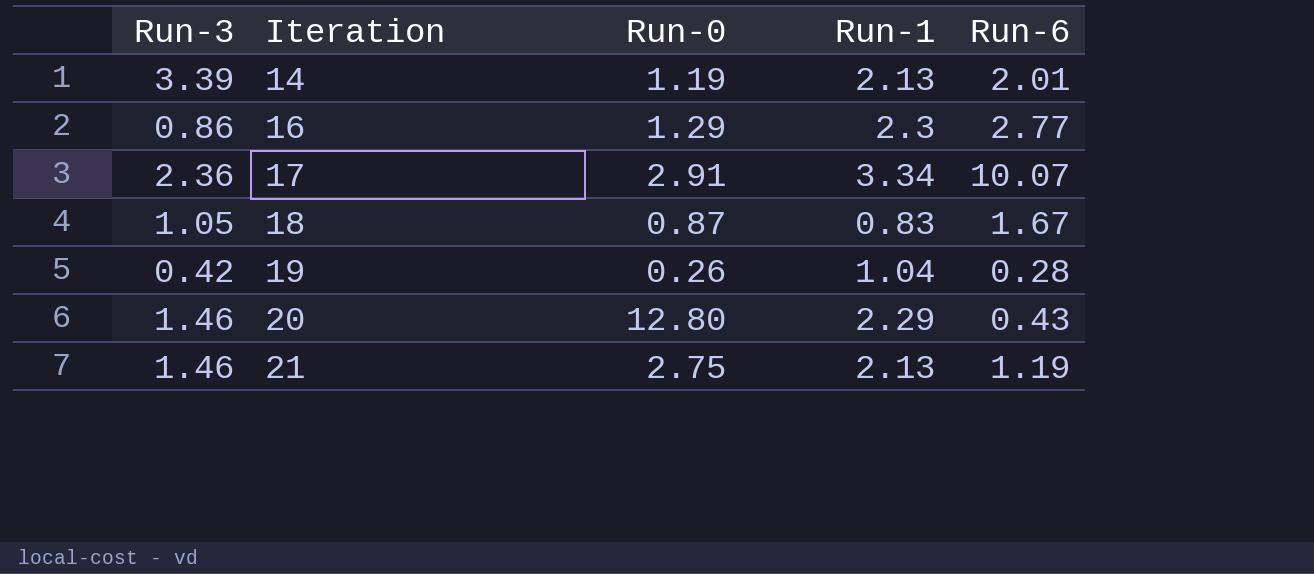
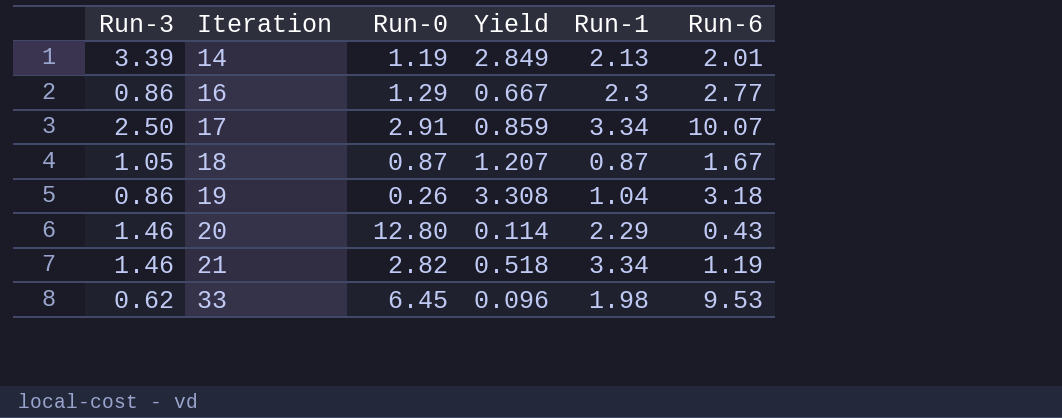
column Yield | formula: none -> [Run-3] / [Run-0]
17 | Run-3: 2.36 -> 2.50
18 | Run-1: 0.83 -> 0.87
19 | Run-3: 0.42 -> 0.86
19 | Run-6: 0.28 -> 3.18
21 | Run-0: 2.75 -> 2.82
21 | Run-1: 2.13 -> 3.34
row 33: none -> 0.62 | 6.45 | 0.096 | 1.98 | 9.53

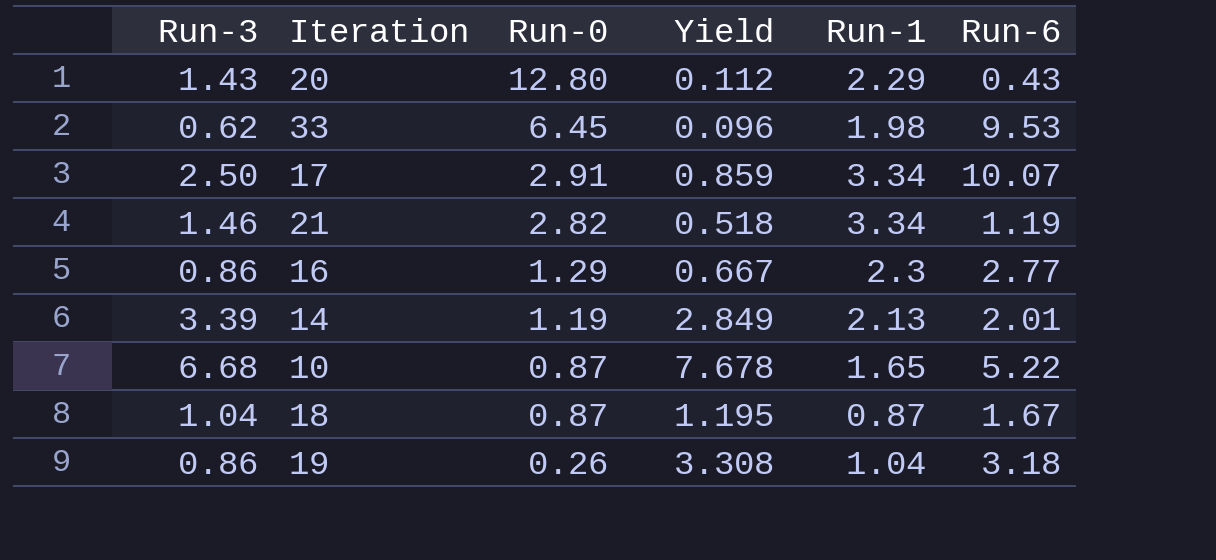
row order: Iteration ascending -> Run-0 descending
20 | Run-3: 1.46 -> 1.43
20 | Yield: 0.114 -> 0.112
row 10: none -> 6.68 | 0.87 | 7.678 | 1.65 | 5.22
18 | Run-3: 1.05 -> 1.04
18 | Yield: 1.207 -> 1.195

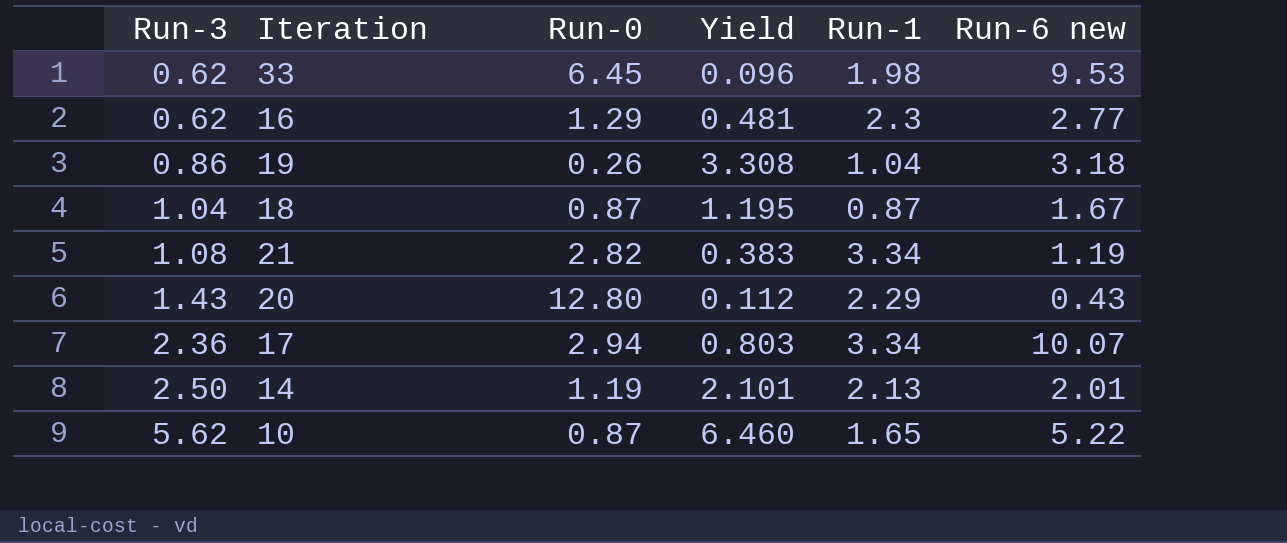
row order: Run-0 descending -> Run-3 ascending
column name: Run-6 -> Run-6 new
16 | Run-3: 0.86 -> 0.62
16 | Yield: 0.667 -> 0.481
21 | Run-3: 1.46 -> 1.08
21 | Yield: 0.518 -> 0.383
17 | Run-3: 2.50 -> 2.36
17 | Run-0: 2.91 -> 2.94
17 | Yield: 0.859 -> 0.803
14 | Run-3: 3.39 -> 2.50
14 | Yield: 2.849 -> 2.101
10 | Run-3: 6.68 -> 5.62
10 | Yield: 7.678 -> 6.460

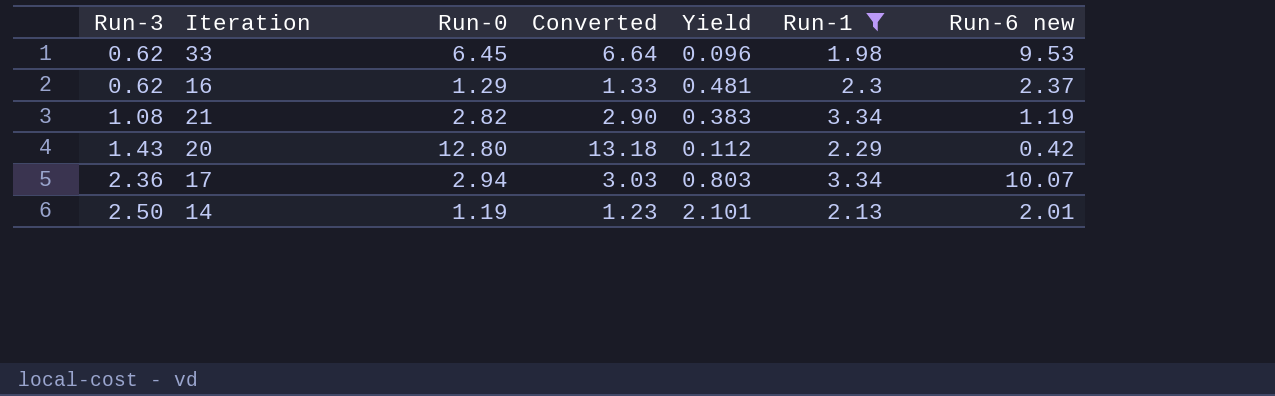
filter: none -> Run-1 >= 1.98
column Converted | formula: none -> [Run-0] * 1.03
16 | Run-6 new: 2.77 -> 2.37
20 | Run-6 new: 0.43 -> 0.42

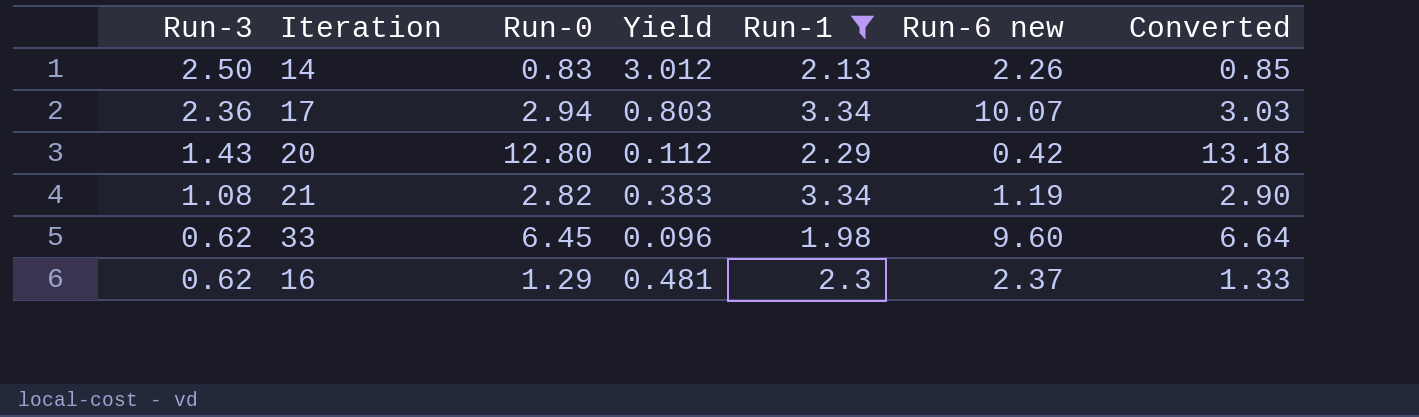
row order: Run-3 ascending -> Run-3 descending
column Converted | position: 4 -> 7
14 | Run-0: 1.19 -> 0.83
14 | Yield: 2.101 -> 3.012
14 | Run-6 new: 2.01 -> 2.26
14 | Converted: 1.23 -> 0.85
33 | Run-6 new: 9.53 -> 9.60

